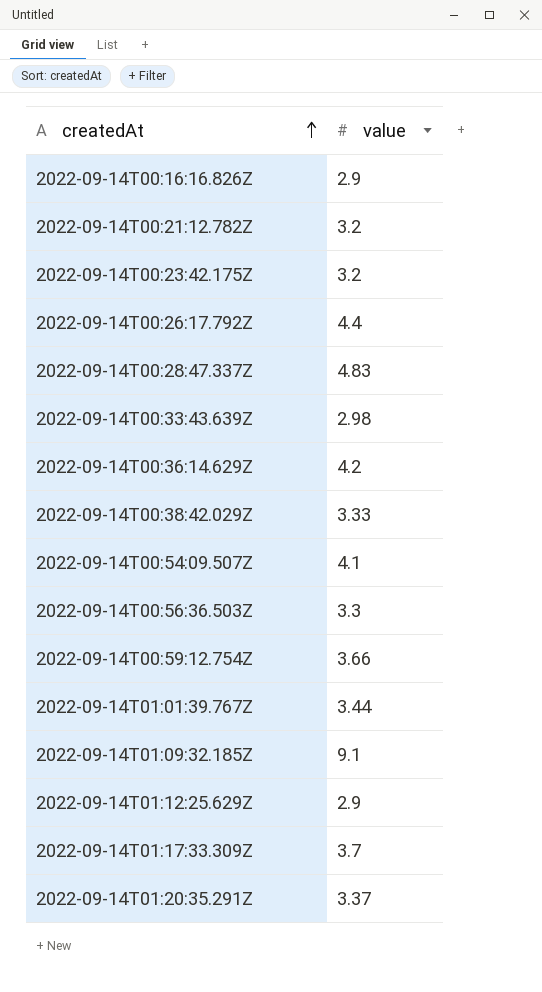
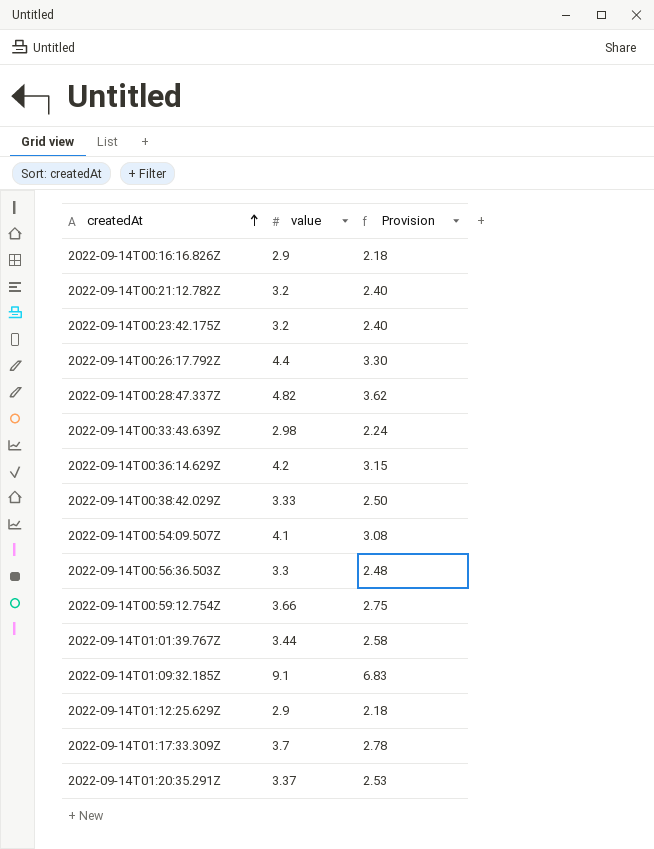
column Provision | formula: none -> [value] * 0.75
2022-09-14T00:28:47.337Z | value: 4.83 -> 4.82

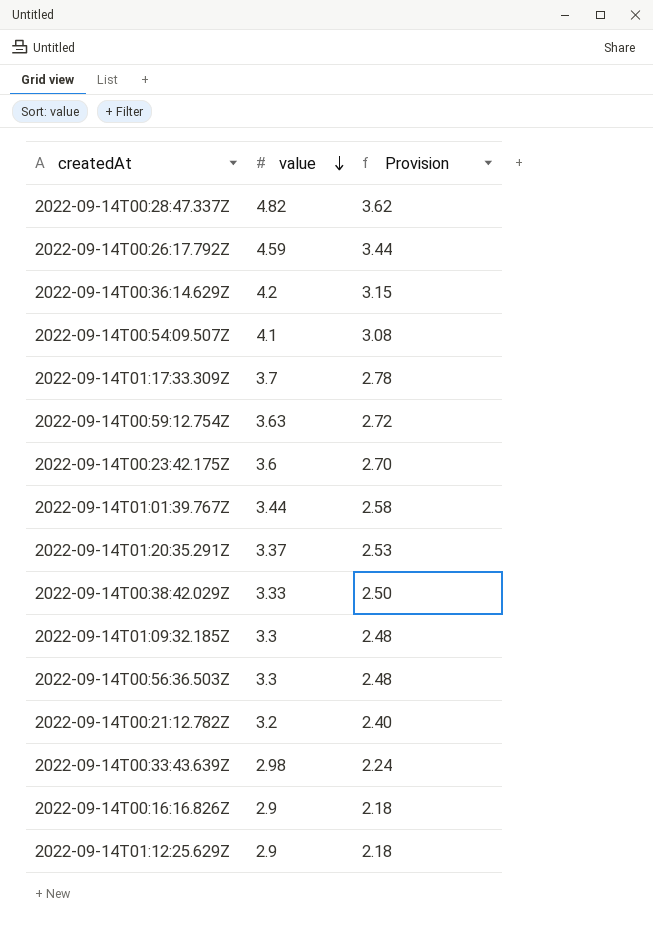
row order: createdAt ascending -> value descending
2022-09-14T00:26:17.792Z | value: 4.4 -> 4.59
2022-09-14T00:26:17.792Z | Provision: 3.30 -> 3.44
2022-09-14T00:59:12.754Z | value: 3.66 -> 3.63
2022-09-14T00:59:12.754Z | Provision: 2.75 -> 2.72
2022-09-14T00:23:42.175Z | value: 3.2 -> 3.6
2022-09-14T00:23:42.175Z | Provision: 2.40 -> 2.70
2022-09-14T01:09:32.185Z | value: 9.1 -> 3.3
2022-09-14T01:09:32.185Z | Provision: 6.83 -> 2.48

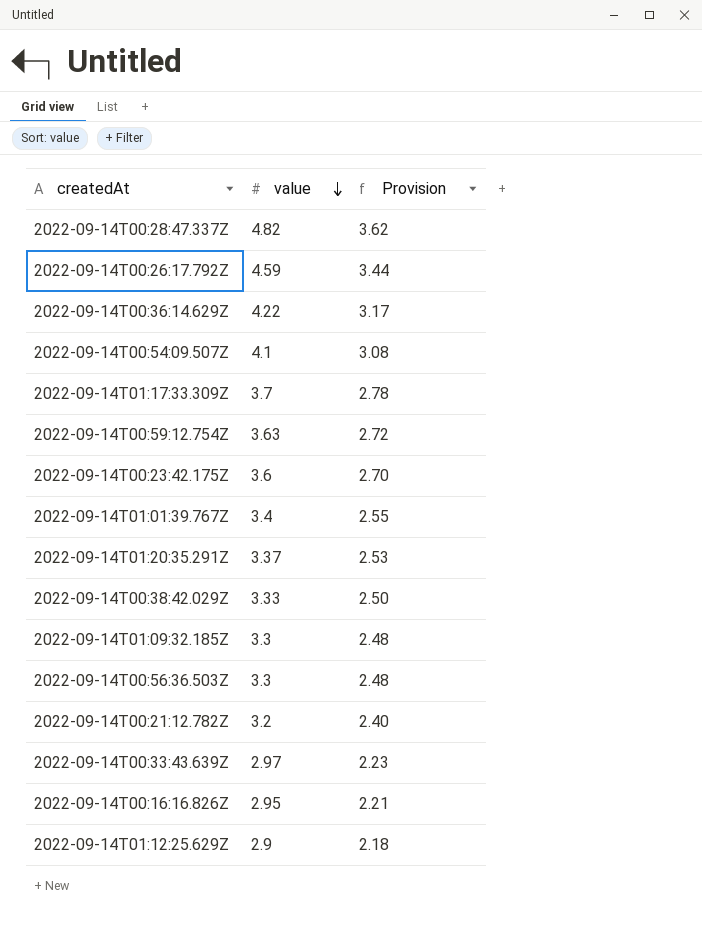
2022-09-14T00:36:14.629Z | value: 4.2 -> 4.22
2022-09-14T00:36:14.629Z | Provision: 3.15 -> 3.17
2022-09-14T01:01:39.767Z | value: 3.44 -> 3.4
2022-09-14T01:01:39.767Z | Provision: 2.58 -> 2.55
2022-09-14T00:33:43.639Z | value: 2.98 -> 2.97
2022-09-14T00:33:43.639Z | Provision: 2.24 -> 2.23
2022-09-14T00:16:16.826Z | value: 2.9 -> 2.95
2022-09-14T00:16:16.826Z | Provision: 2.18 -> 2.21

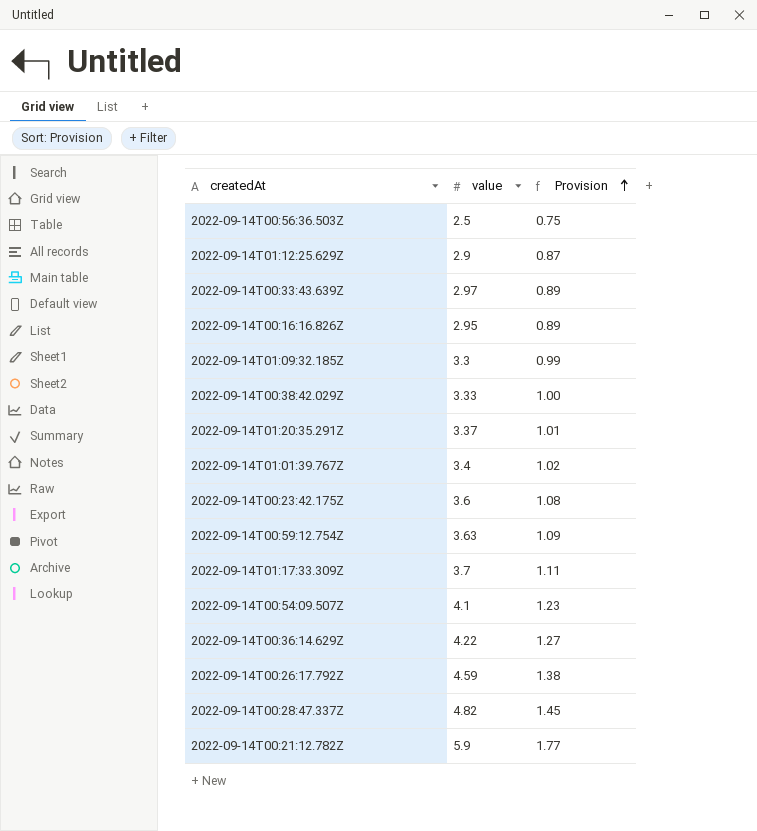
row order: value descending -> Provision ascending
column Provision | formula: [value] * 0.75 -> [value] * 0.3
2022-09-14T00:56:36.503Z | value: 3.3 -> 2.5
2022-09-14T00:21:12.782Z | value: 3.2 -> 5.9

